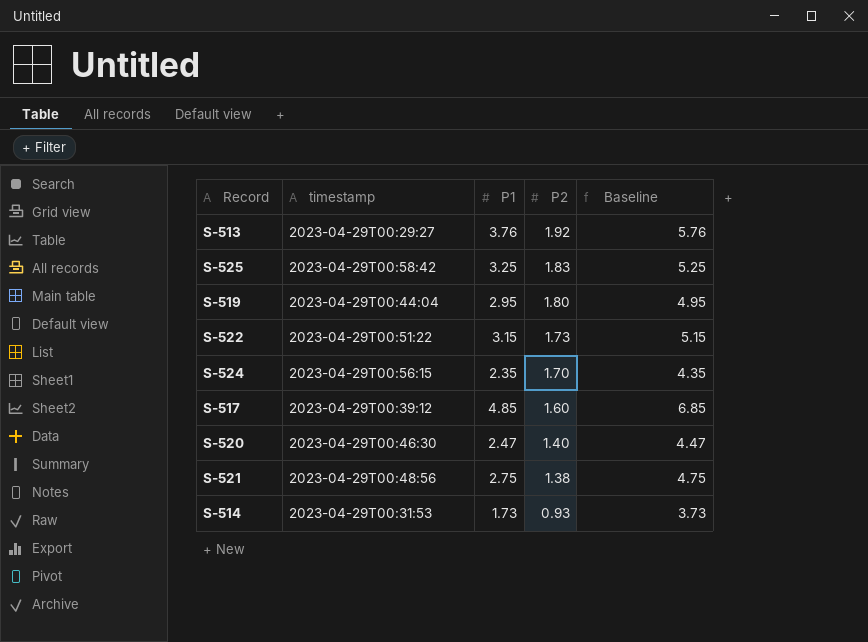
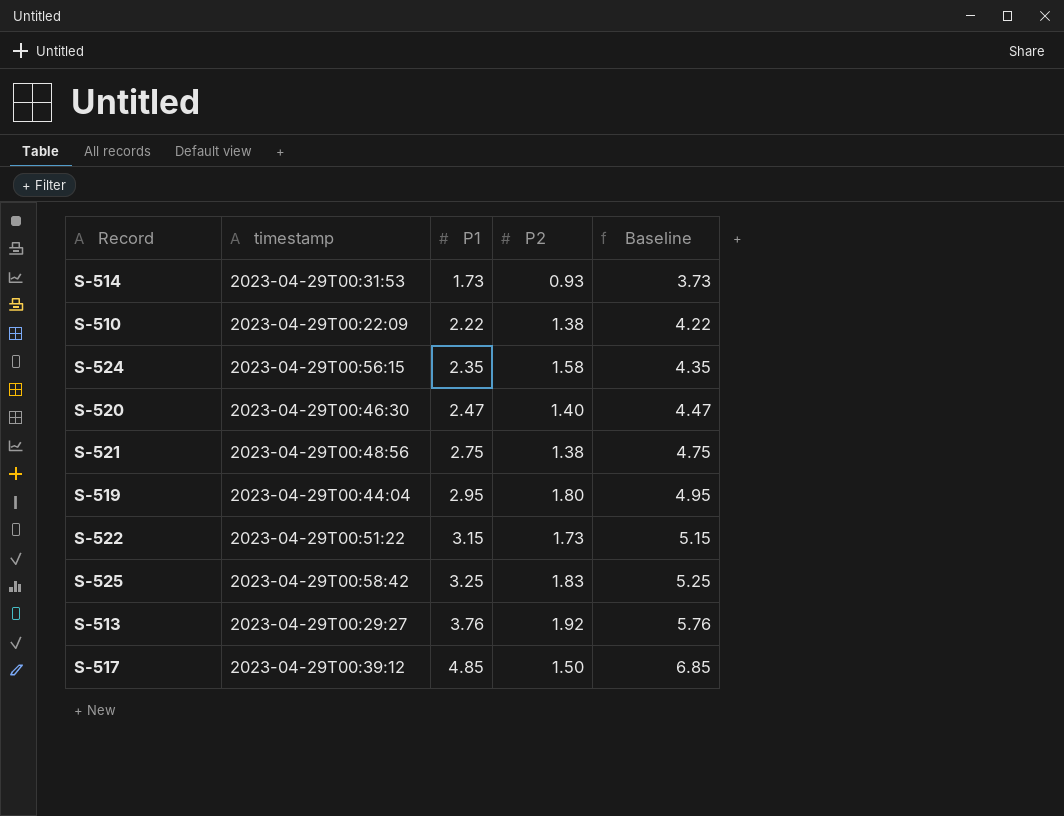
row order: P2 descending -> P1 ascending
row S-510: none -> 2023-04-29T00:22:09 | 2.22 | 1.38 | 4.22
S-524 | P2: 1.70 -> 1.58
S-517 | P2: 1.60 -> 1.50

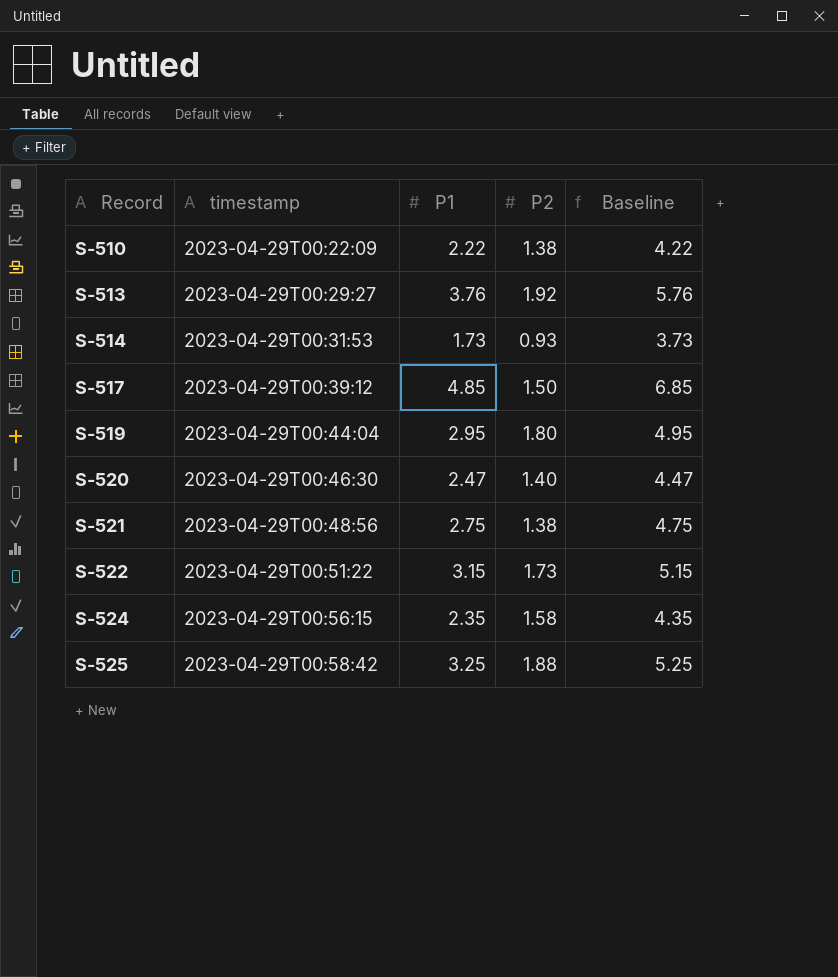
row order: P1 ascending -> Record ascending
S-525 | P2: 1.83 -> 1.88

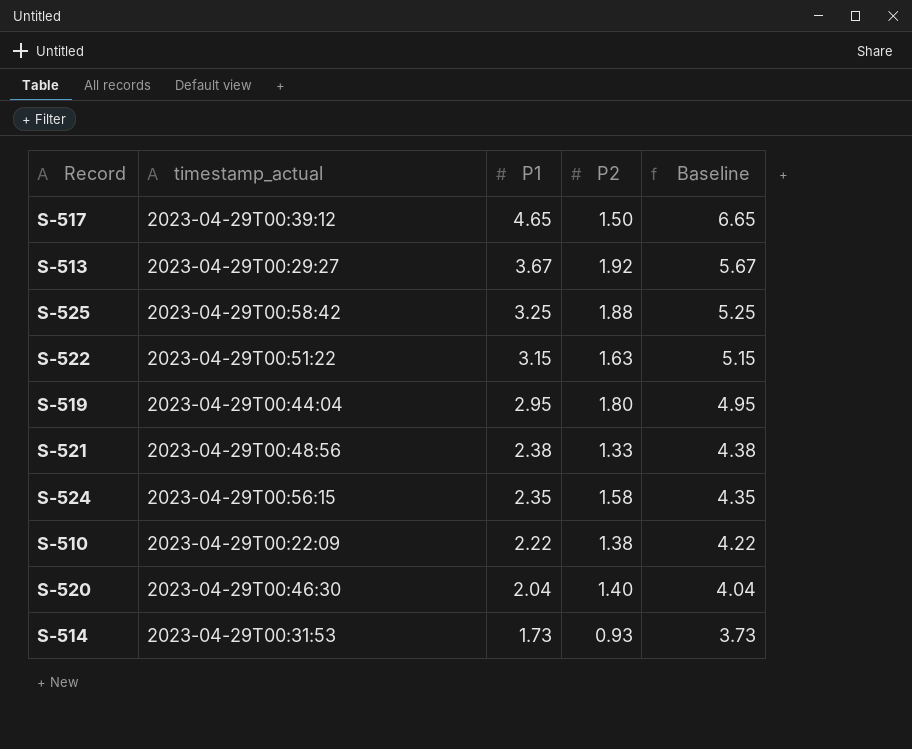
row order: Record ascending -> P1 descending
column name: timestamp -> timestamp_actual
S-517 | P1: 4.85 -> 4.65
S-517 | Baseline: 6.85 -> 6.65
S-513 | P1: 3.76 -> 3.67
S-513 | Baseline: 5.76 -> 5.67
S-522 | P2: 1.73 -> 1.63
S-521 | P1: 2.75 -> 2.38
S-521 | P2: 1.38 -> 1.33
S-521 | Baseline: 4.75 -> 4.38
S-520 | P1: 2.47 -> 2.04
S-520 | Baseline: 4.47 -> 4.04

